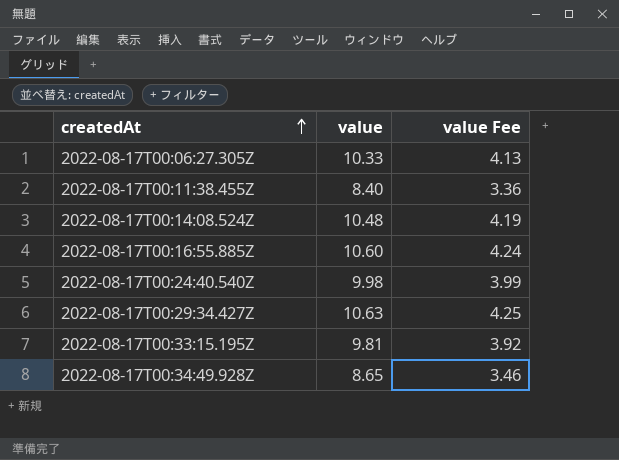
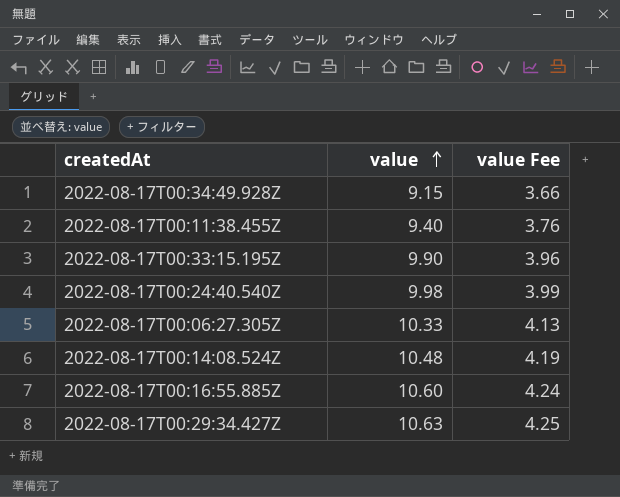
row order: createdAt ascending -> value ascending
2022-08-17T00:34:49.928Z | value: 8.65 -> 9.15
2022-08-17T00:34:49.928Z | value Fee: 3.46 -> 3.66
2022-08-17T00:11:38.455Z | value: 8.40 -> 9.40
2022-08-17T00:11:38.455Z | value Fee: 3.36 -> 3.76
2022-08-17T00:33:15.195Z | value: 9.81 -> 9.90
2022-08-17T00:33:15.195Z | value Fee: 3.92 -> 3.96

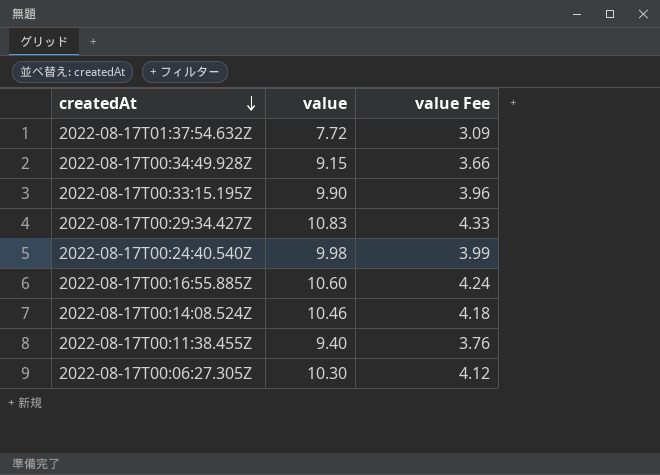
row order: value ascending -> createdAt descending
row 2022-08-17T01:37:54.632Z: none -> 7.72 | 3.09
2022-08-17T00:29:34.427Z | value: 10.63 -> 10.83
2022-08-17T00:29:34.427Z | value Fee: 4.25 -> 4.33
2022-08-17T00:14:08.524Z | value: 10.48 -> 10.46
2022-08-17T00:14:08.524Z | value Fee: 4.19 -> 4.18
2022-08-17T00:06:27.305Z | value: 10.33 -> 10.30
2022-08-17T00:06:27.305Z | value Fee: 4.13 -> 4.12

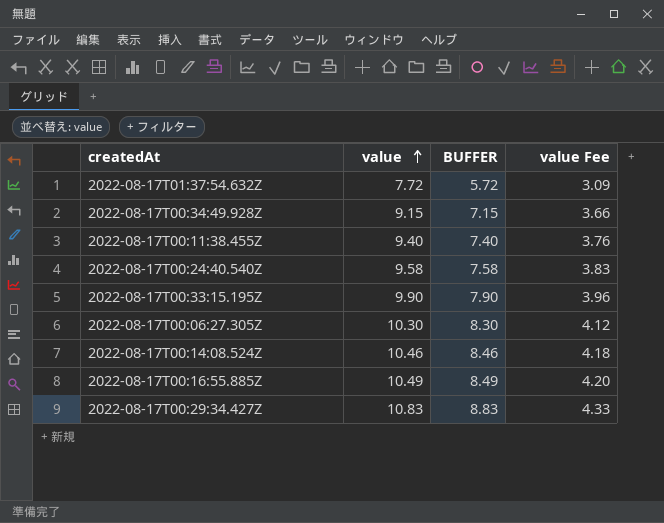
row order: createdAt descending -> value ascending
column BUFFER | formula: none -> [value] - 2
2022-08-17T00:24:40.540Z | value: 9.98 -> 9.58
2022-08-17T00:24:40.540Z | value Fee: 3.99 -> 3.83
2022-08-17T00:16:55.885Z | value: 10.60 -> 10.49
2022-08-17T00:16:55.885Z | value Fee: 4.24 -> 4.20

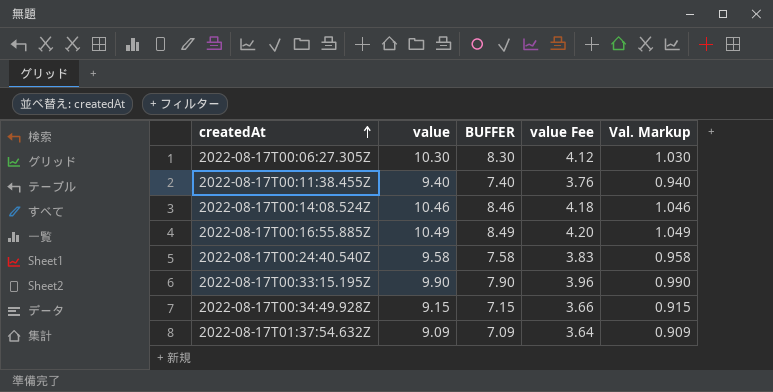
row order: value ascending -> createdAt ascending
column Val. Markup | formula: none -> [value] * 0.1
row 2022-08-17T00:29:34.427Z: 10.83 | 8.83 | 4.33 -> none
2022-08-17T01:37:54.632Z | value: 7.72 -> 9.09
2022-08-17T01:37:54.632Z | BUFFER: 5.72 -> 7.09
2022-08-17T01:37:54.632Z | value Fee: 3.09 -> 3.64

